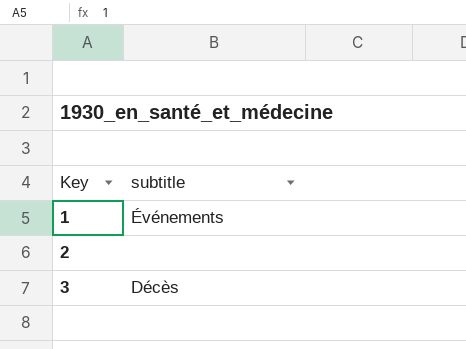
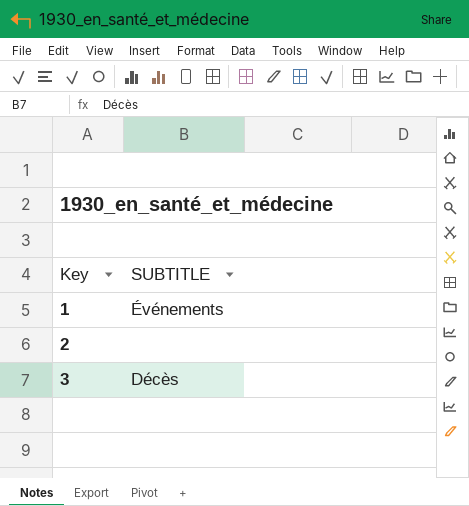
column name: subtitle -> SUBTITLE

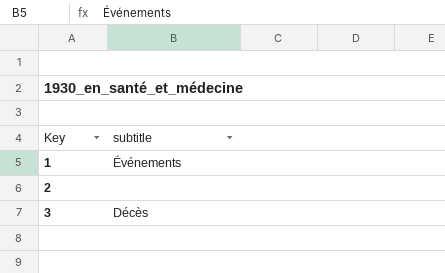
column name: SUBTITLE -> subtitle

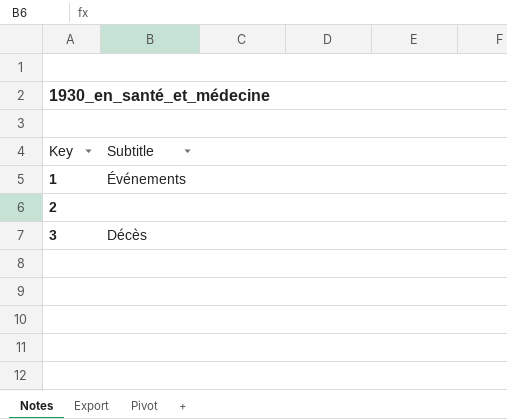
column name: subtitle -> Subtitle

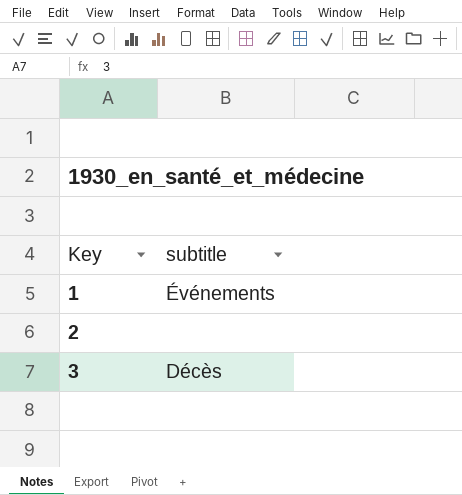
column name: Subtitle -> subtitle

